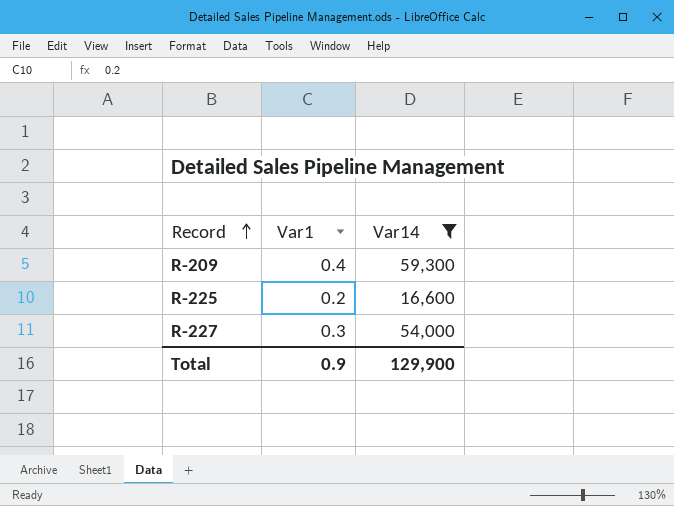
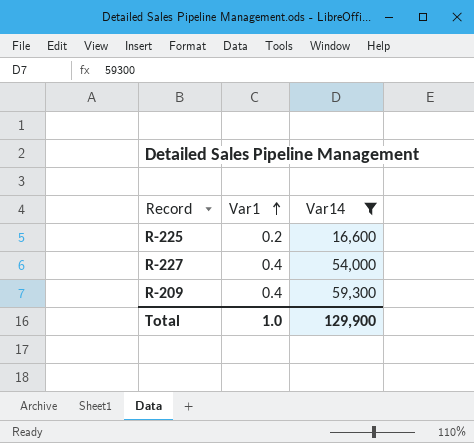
row order: Record ascending -> Var1 ascending
R-227 | Var1: 0.3 -> 0.4
Total | Var1: 0.9 -> 1.0

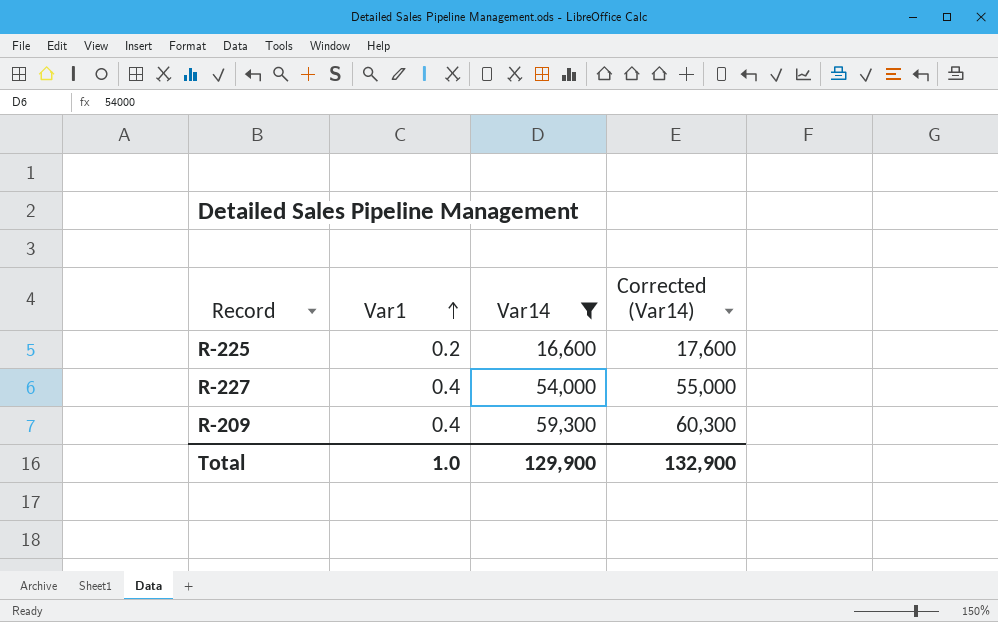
column Corrected (Var14) | formula: none -> [Var14] + 1000

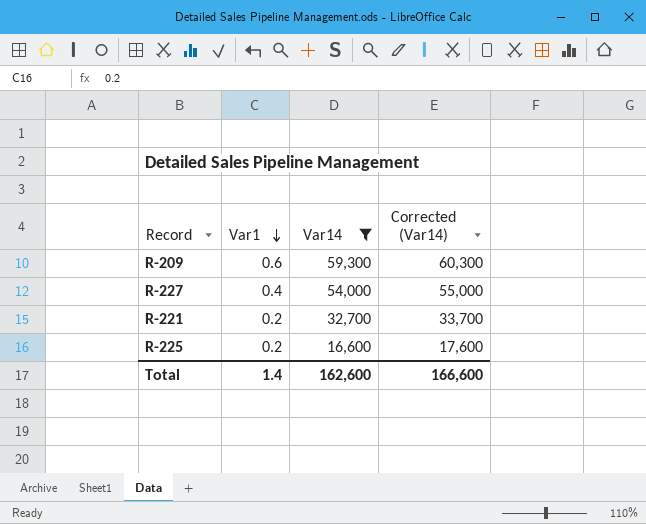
row order: Var1 ascending -> Var1 descending
R-209 | Var1: 0.4 -> 0.6
row R-221: none -> 0.2 | 32,700 | 33,700
Total | Var1: 1.0 -> 1.4
Total | Var14: 129,900 -> 162,600
Total | Corrected (Var14): 132,900 -> 166,600

